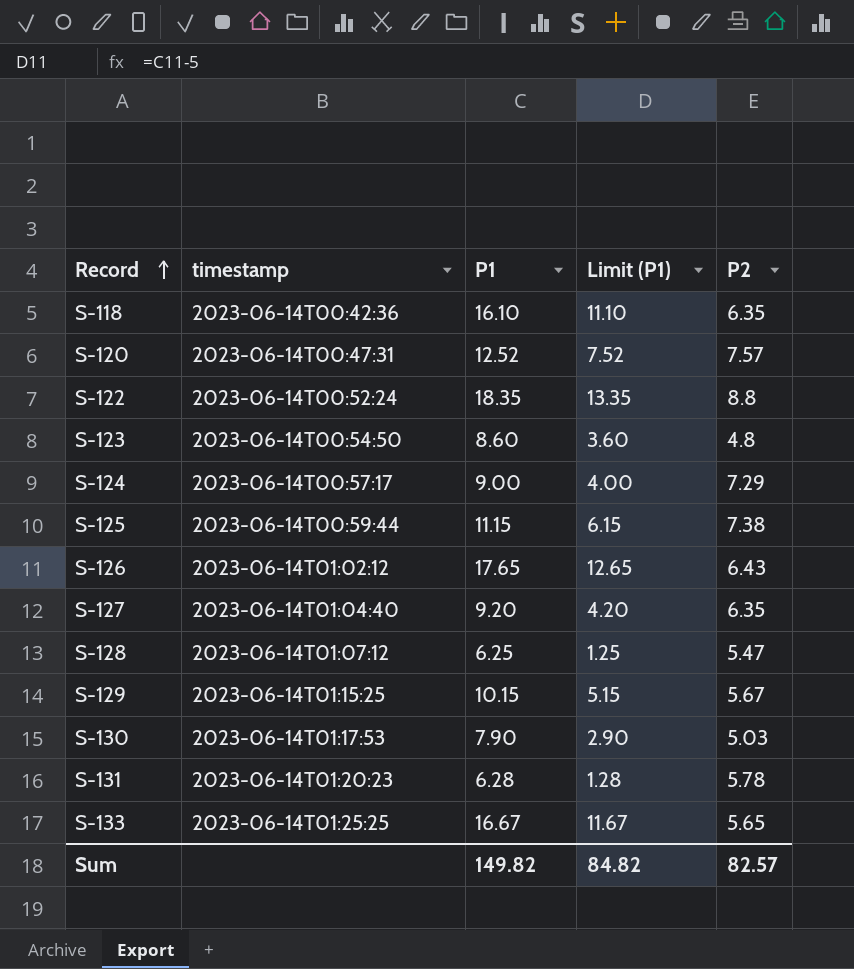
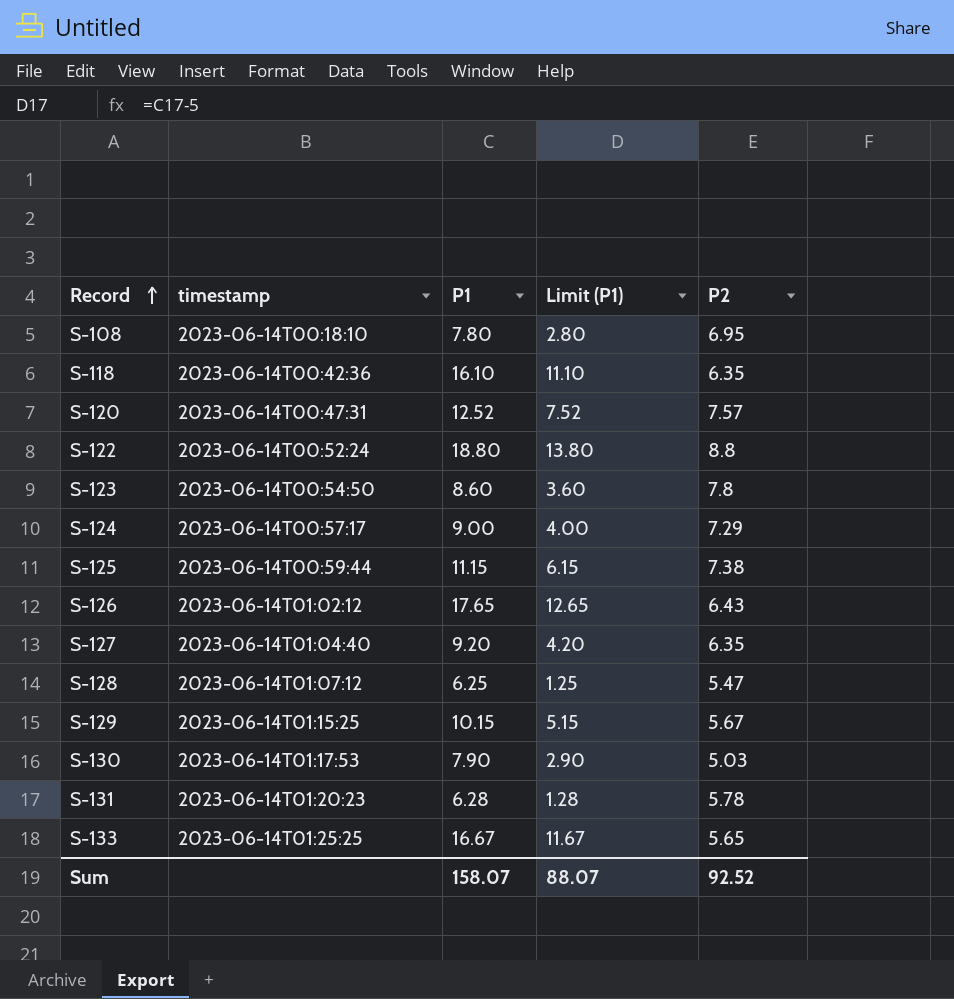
row S-108: none -> 2023-06-14T00:18:10 | 7.80 | 2.80 | 6.95
S-122 | P1: 18.35 -> 18.80
S-122 | Limit (P1): 13.35 -> 13.80
S-123 | P2: 4.8 -> 7.8
Sum | P1: 149.82 -> 158.07
Sum | Limit (P1): 84.82 -> 88.07
Sum | P2: 82.57 -> 92.52

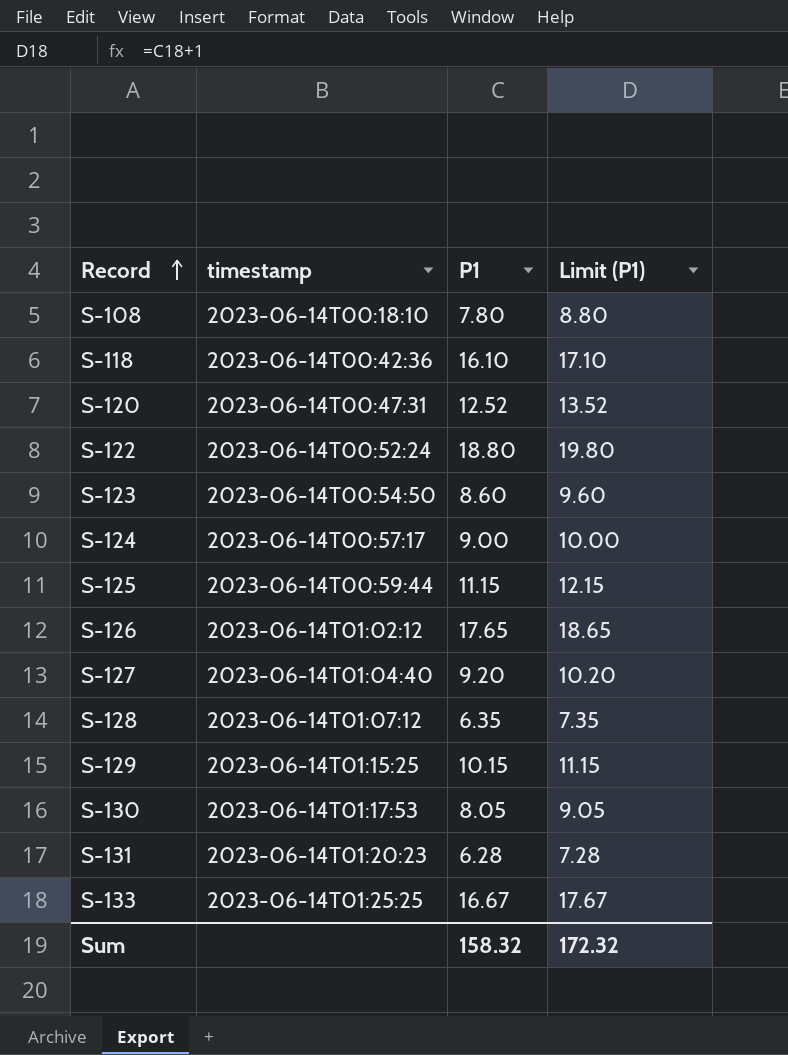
column P2 | position: 5 -> none
column Limit (P1) | formula: [P1] - 5 -> [P1] + 1
S-128 | P1: 6.25 -> 6.35
S-130 | P1: 7.90 -> 8.05
Sum | P1: 158.07 -> 158.32
Sum | Limit (P1): 88.07 -> 172.32

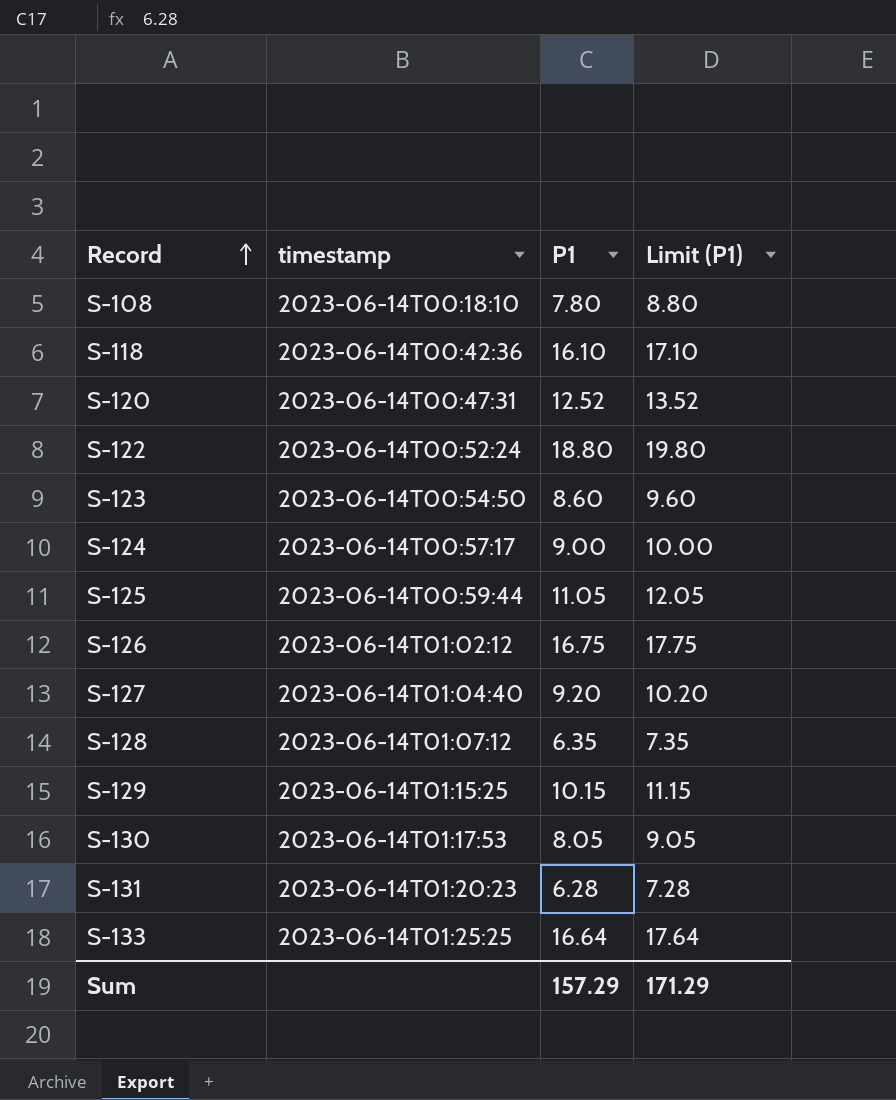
S-125 | P1: 11.15 -> 11.05
S-125 | Limit (P1): 12.15 -> 12.05
S-126 | P1: 17.65 -> 16.75
S-126 | Limit (P1): 18.65 -> 17.75
S-133 | P1: 16.67 -> 16.64
S-133 | Limit (P1): 17.67 -> 17.64
Sum | P1: 158.32 -> 157.29
Sum | Limit (P1): 172.32 -> 171.29

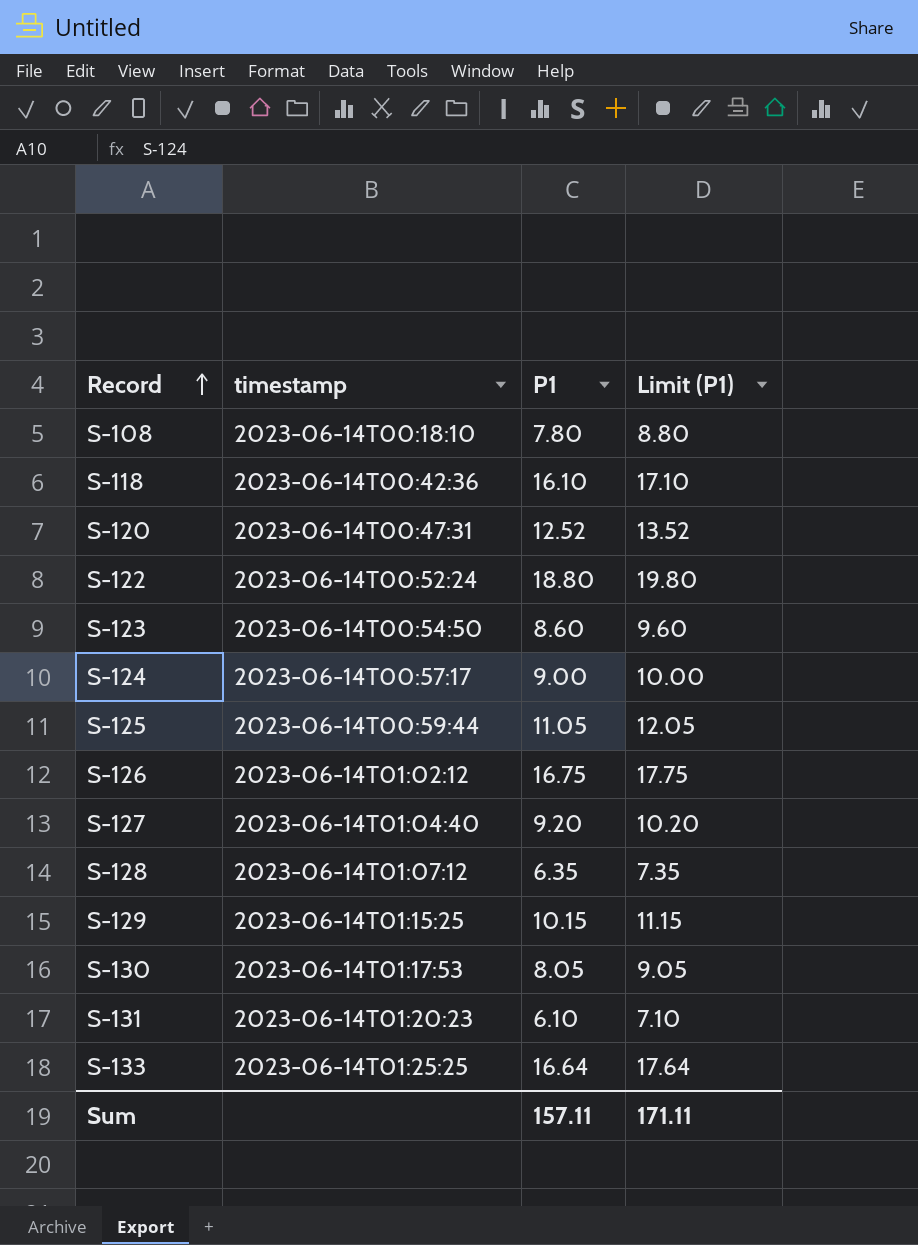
S-131 | P1: 6.28 -> 6.10
S-131 | Limit (P1): 7.28 -> 7.10
Sum | P1: 157.29 -> 157.11
Sum | Limit (P1): 171.29 -> 171.11

